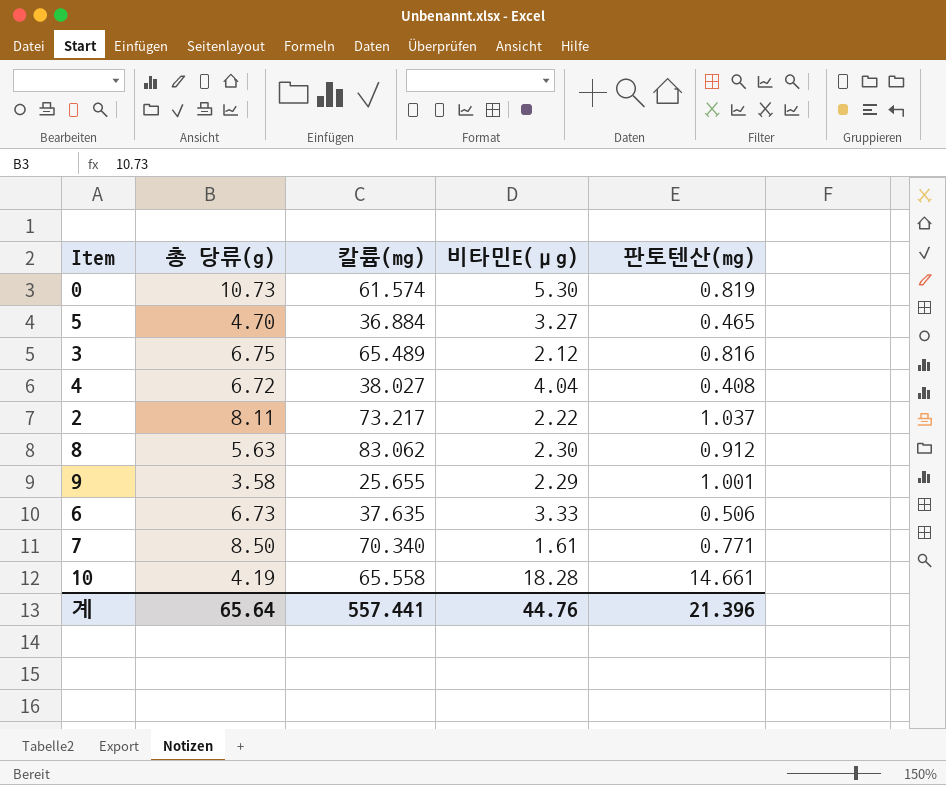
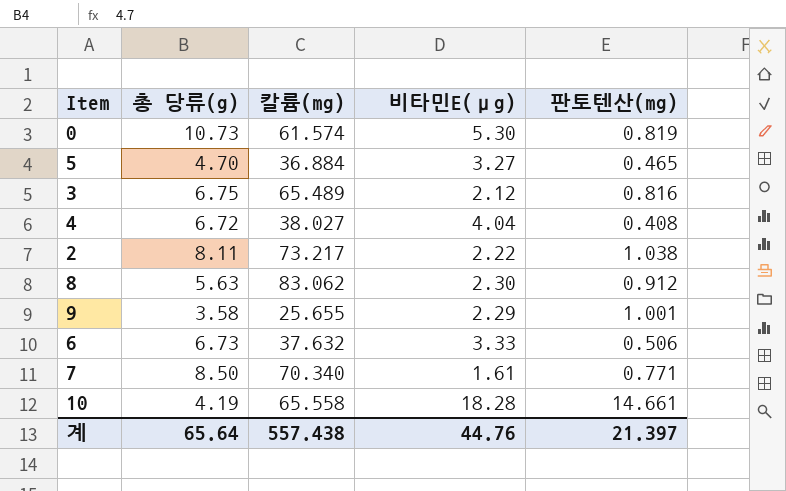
2 | 판토텐산(mg): 1.037 -> 1.038
6 | 칼륨(mg): 37.635 -> 37.632
계 | 칼륨(mg): 557.441 -> 557.438
계 | 판토텐산(mg): 21.396 -> 21.397

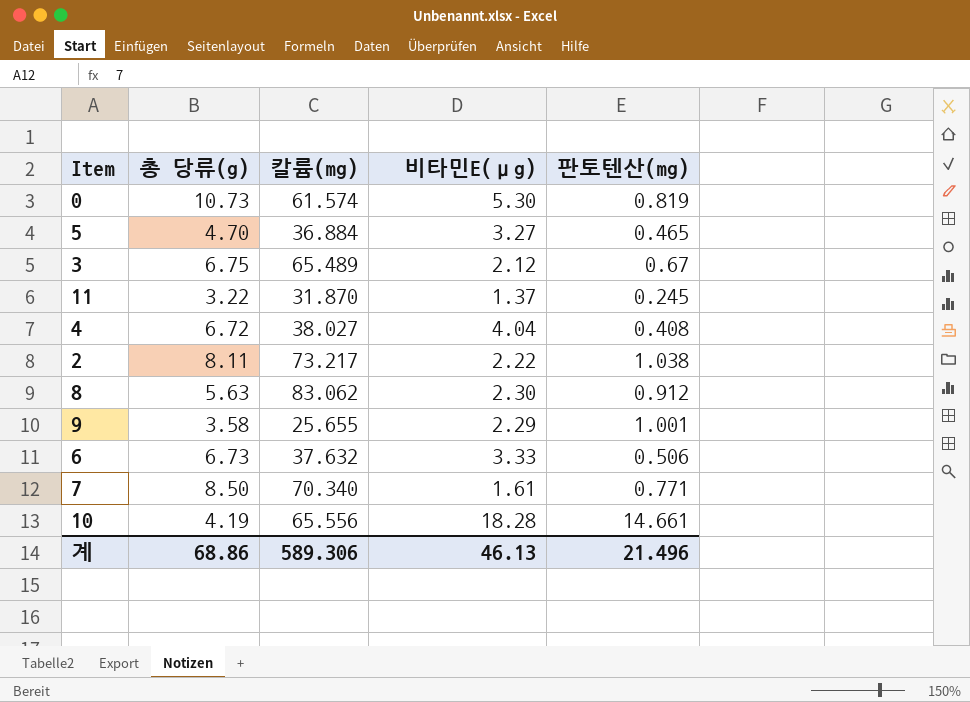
3 | 판토텐산(mg): 0.816 -> 0.67
row 11: none -> 3.22 | 31.870 | 1.37 | 0.245
10 | 칼륨(mg): 65.558 -> 65.556
계 | 총 당류(g): 65.64 -> 68.86
계 | 칼륨(mg): 557.438 -> 589.306
계 | 비타민E(μg): 44.76 -> 46.13
계 | 판토텐산(mg): 21.397 -> 21.496

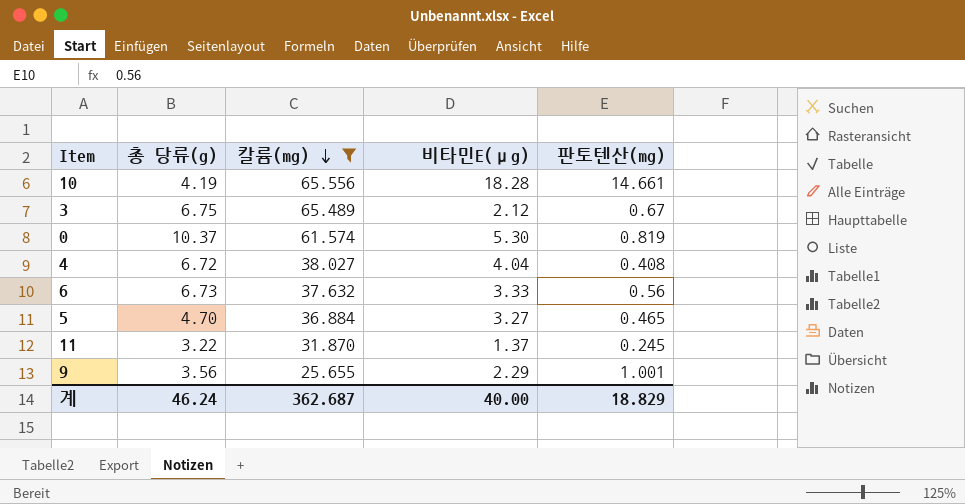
filter: none -> 칼륨(mg) <= 65.556
row order: none -> 칼륨(mg) descending
0 | 총 당류(g): 10.73 -> 10.37
6 | 판토텐산(mg): 0.506 -> 0.56
9 | 총 당류(g): 3.58 -> 3.56
계 | 총 당류(g): 68.86 -> 46.24
계 | 칼륨(mg): 589.306 -> 362.687
계 | 비타민E(μg): 46.13 -> 40.00
계 | 판토텐산(mg): 21.496 -> 18.829

